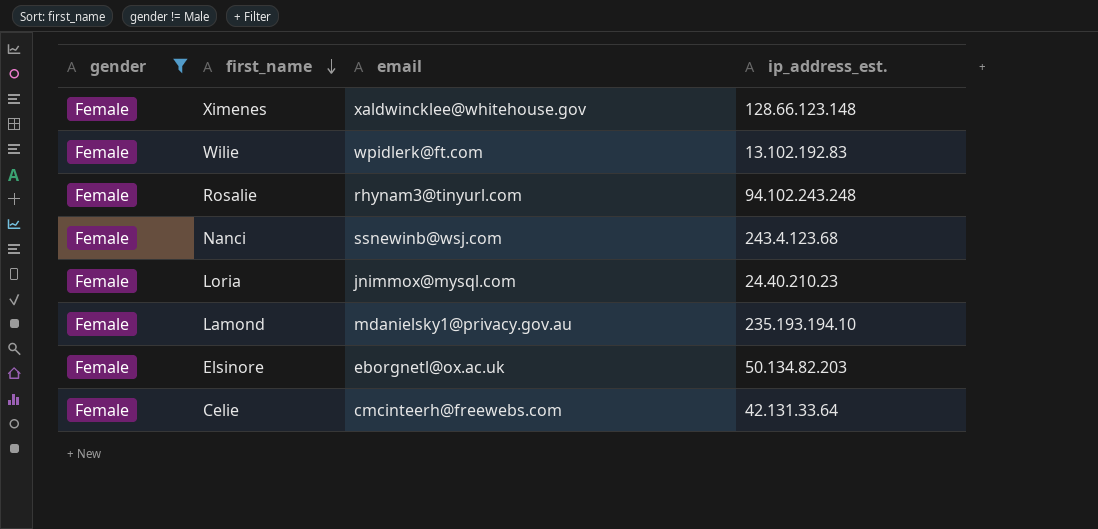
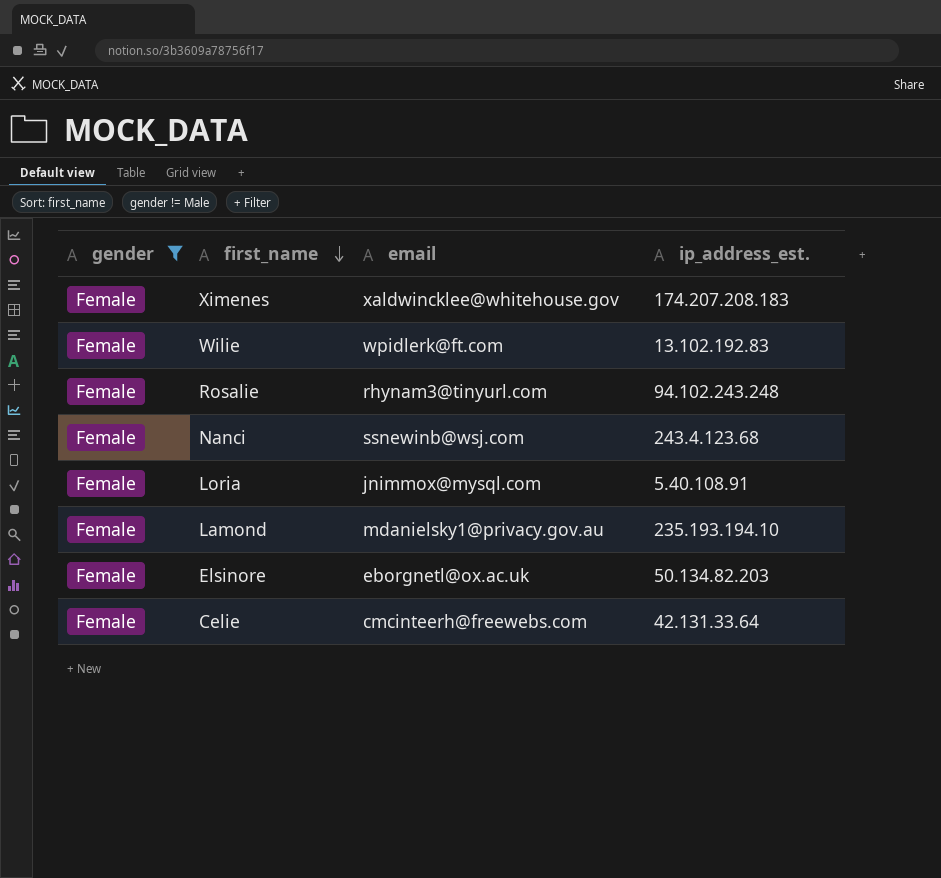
Ximenes | ip_address_est.: 128.66.123.148 -> 174.207.208.183
Loria | ip_address_est.: 24.40.210.23 -> 5.40.108.91

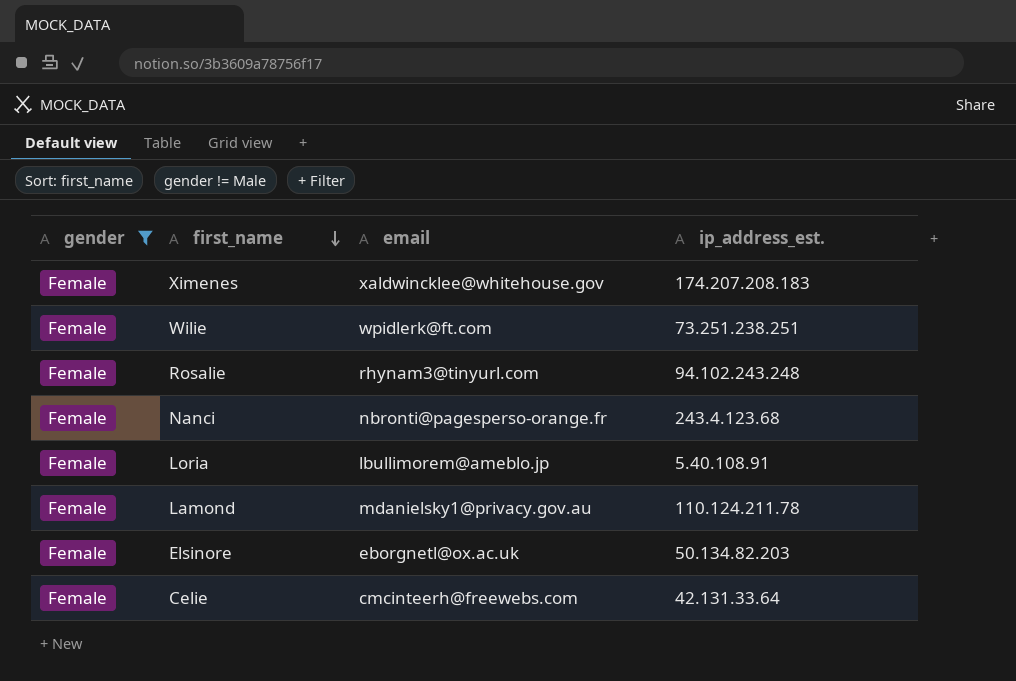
Wilie | ip_address_est.: 13.102.192.83 -> 73.251.238.251
Nanci | email: ssnewinb@wsj.com -> nbronti@pagesperso-orange.fr
Loria | email: jnimmox@mysql.com -> lbullimorem@ameblo.jp
Lamond | ip_address_est.: 235.193.194.10 -> 110.124.211.78

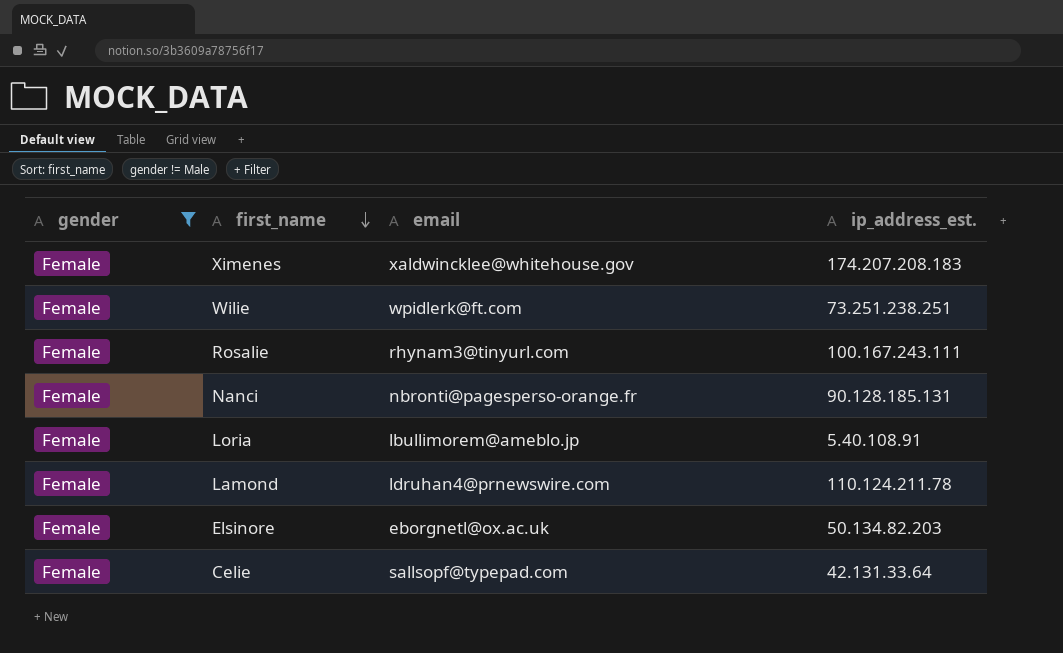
Rosalie | ip_address_est.: 94.102.243.248 -> 100.167.243.111
Nanci | ip_address_est.: 243.4.123.68 -> 90.128.185.131
Lamond | email: mdanielsky1@privacy.gov.au -> ldruhan4@prnewswire.com
Celie | email: cmcinteerh@freewebs.com -> sallsopf@typepad.com

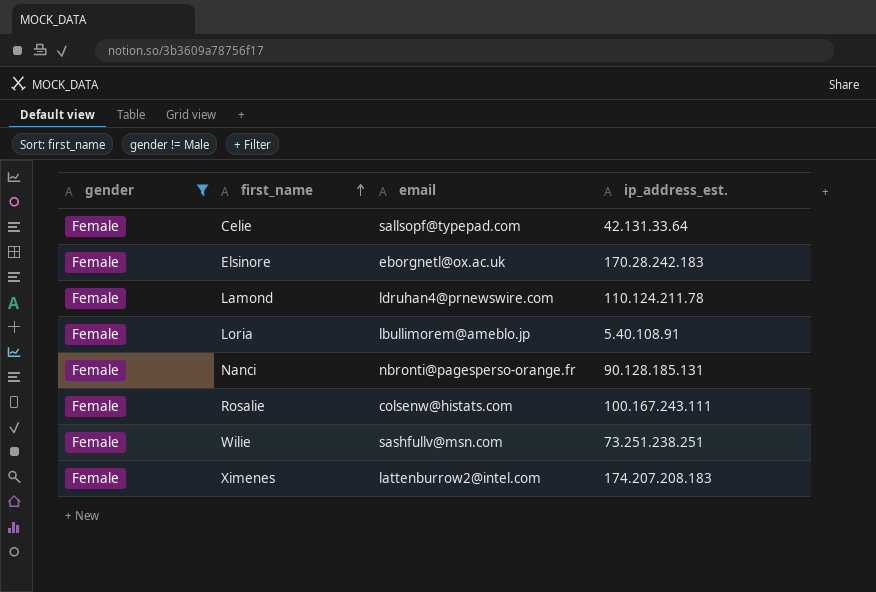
row order: first_name descending -> first_name ascending
Elsinore | ip_address_est.: 50.134.82.203 -> 170.28.242.183
Rosalie | email: rhynam3@tinyurl.com -> colsenw@histats.com
Wilie | email: wpidlerk@ft.com -> sashfullv@msn.com
Ximenes | email: xaldwincklee@whitehouse.gov -> lattenburrow2@intel.com

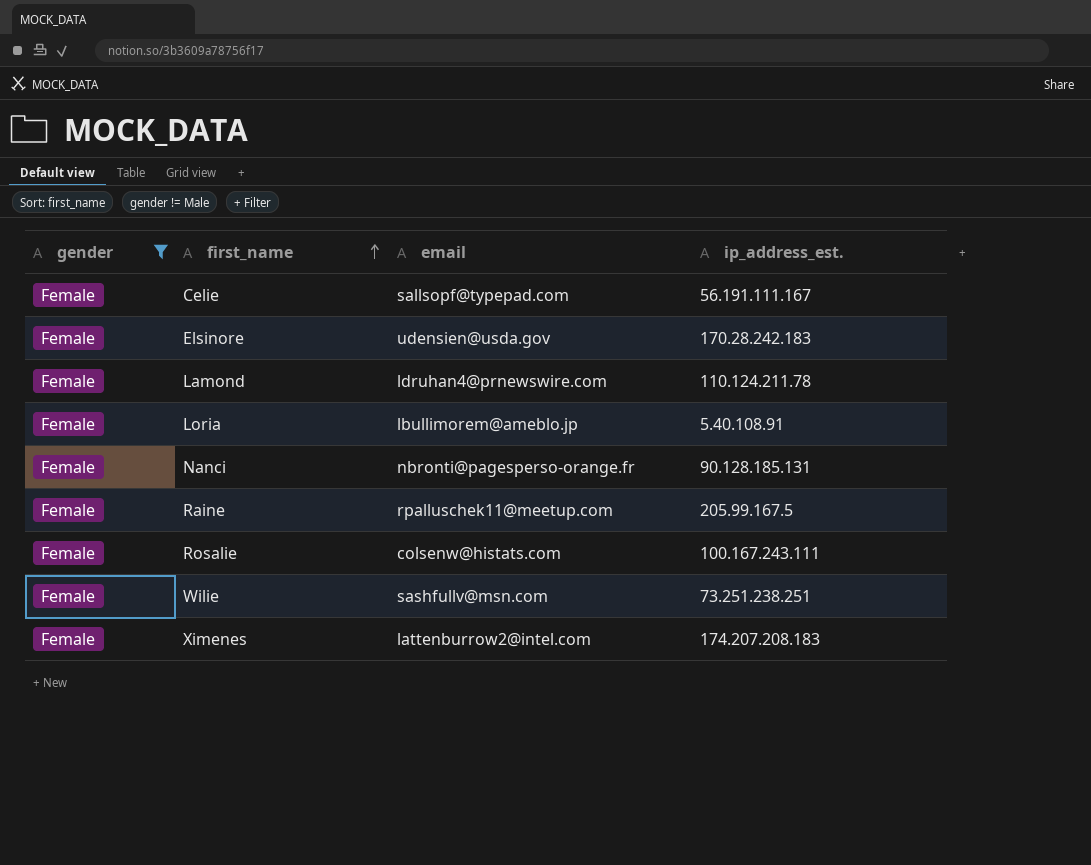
Celie | ip_address_est.: 42.131.33.64 -> 56.191.111.167
Elsinore | email: eborgnetl@ox.ac.uk -> udensien@usda.gov
row Raine: none -> Female | rpalluschek11@meetup.com | 205.99.167.5

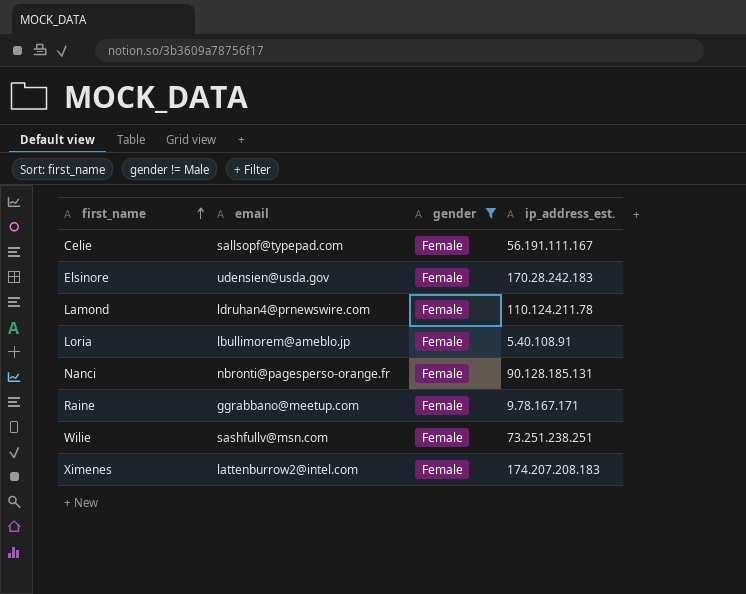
column gender | position: 1 -> 3
row Rosalie: Female | colsenw@histats.com | 100.167.243.111 -> none
Raine | email: rpalluschek11@meetup.com -> ggrabbano@meetup.com
Raine | ip_address_est.: 205.99.167.5 -> 9.78.167.171

